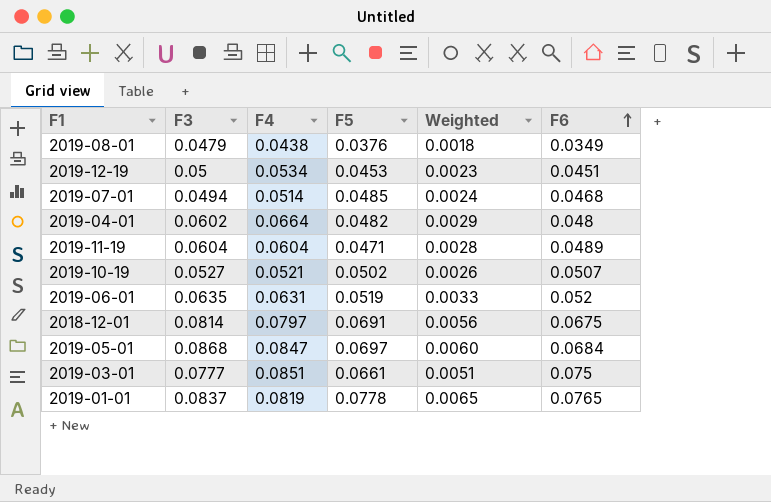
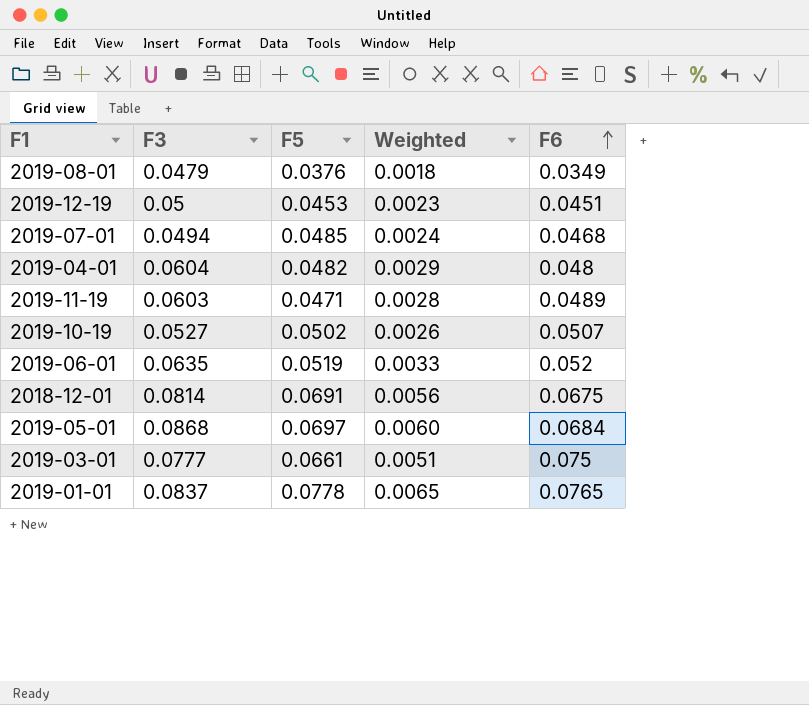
column F4 | position: 3 -> none
2019-04-01 | F3: 0.0602 -> 0.0604
2019-11-19 | F3: 0.0604 -> 0.0603

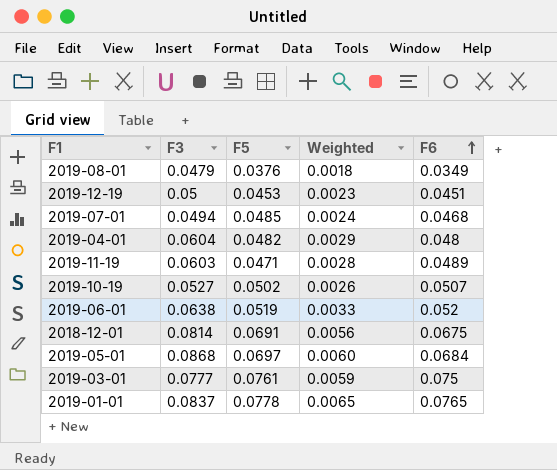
2019-06-01 | F3: 0.0635 -> 0.0638
2019-03-01 | F5: 0.0661 -> 0.0761
2019-03-01 | Weighted: 0.0051 -> 0.0059

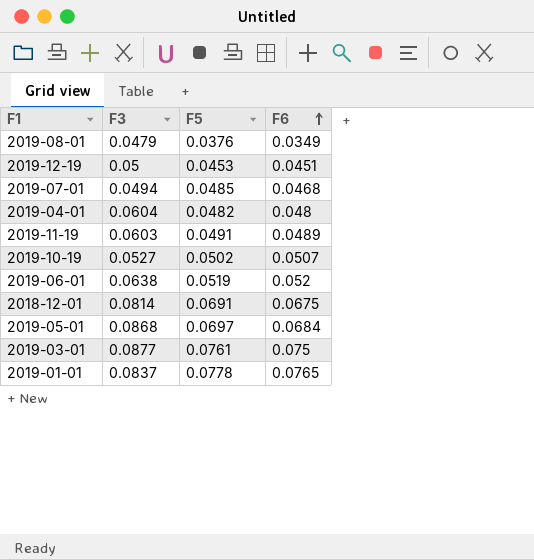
column Weighted | formula: [F3] * [F5] -> none
2019-11-19 | F5: 0.0471 -> 0.0491
2019-03-01 | F3: 0.0777 -> 0.0877

